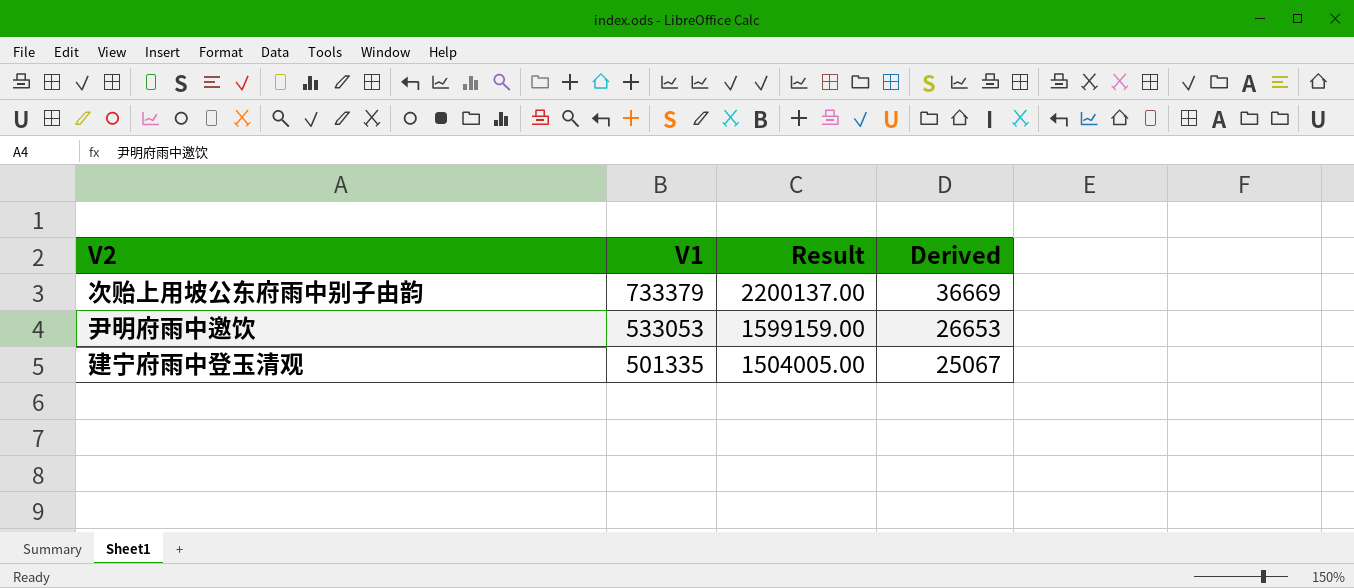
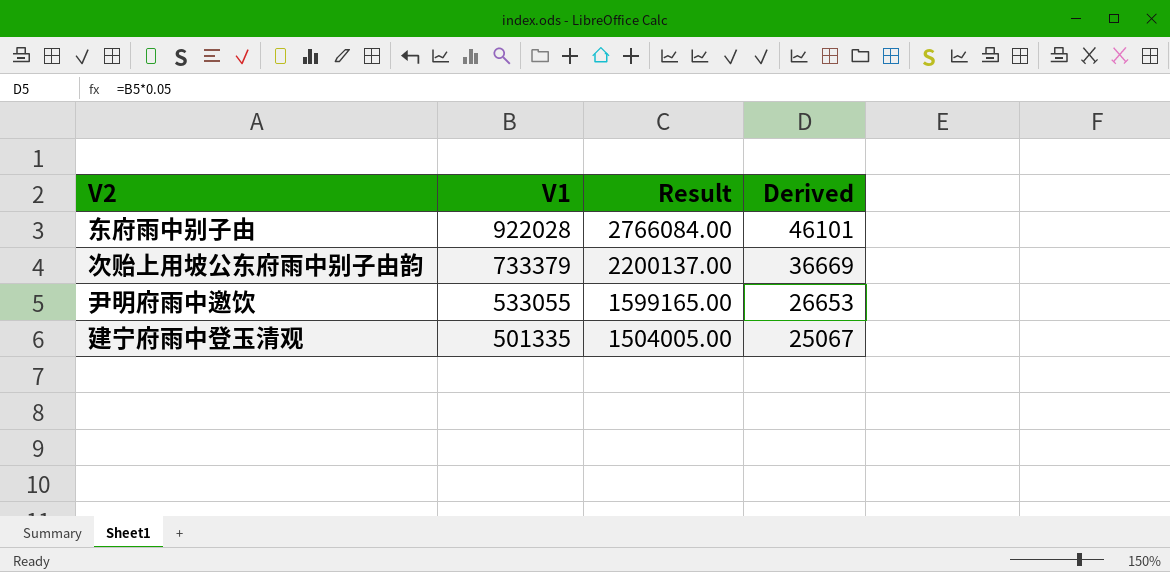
row 东府雨中别子由: none -> 922028 | 2766084.00 | 46101
尹明府雨中邀饮 | V1: 533053 -> 533055
尹明府雨中邀饮 | Result: 1599159.00 -> 1599165.00

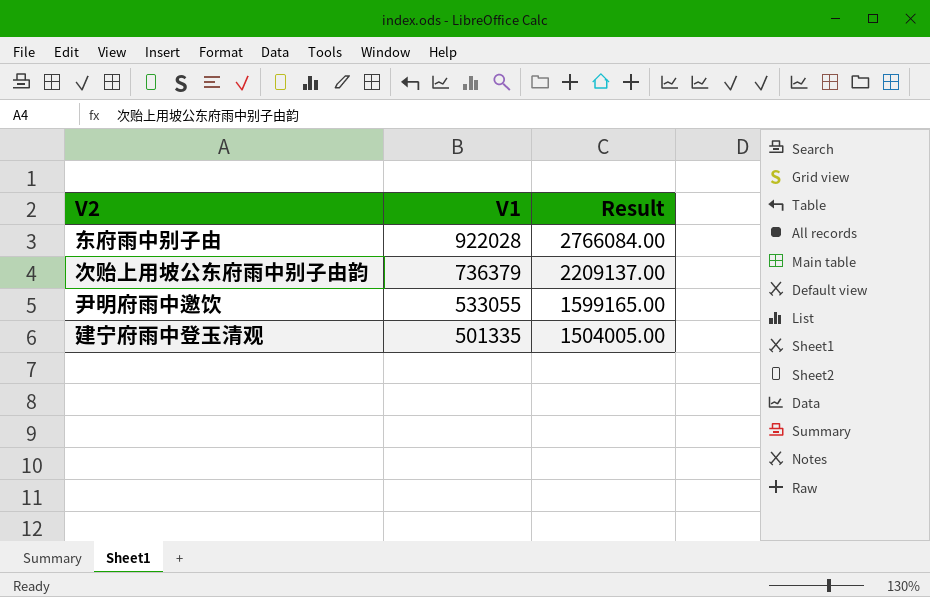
column Derived | formula: [V1] * 0.05 -> none
次贻上用坡公东府雨中别子由韵 | V1: 733379 -> 736379
次贻上用坡公东府雨中别子由韵 | Result: 2200137.00 -> 2209137.00

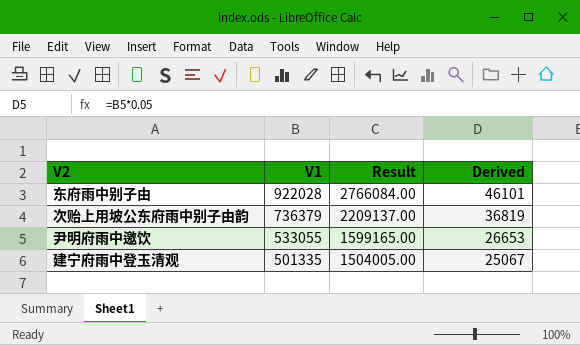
column Derived | formula: none -> [V1] * 0.05

